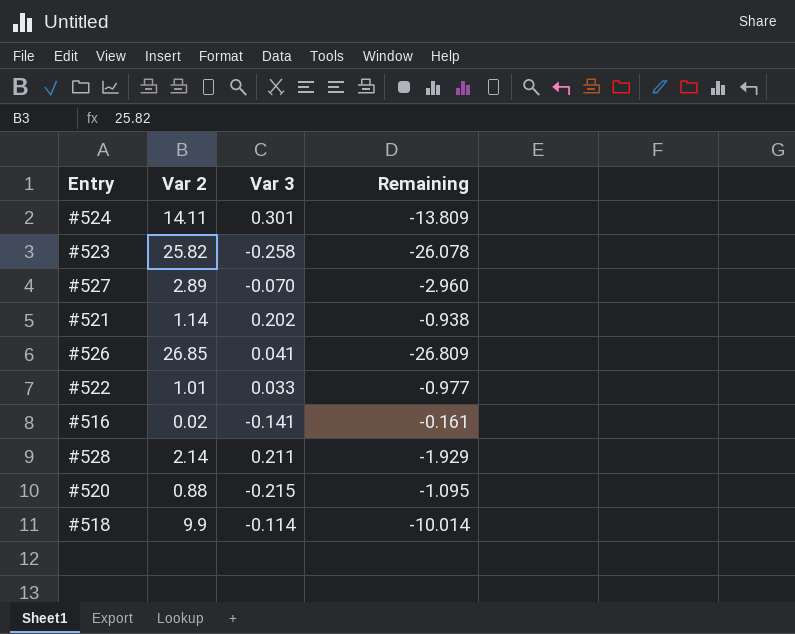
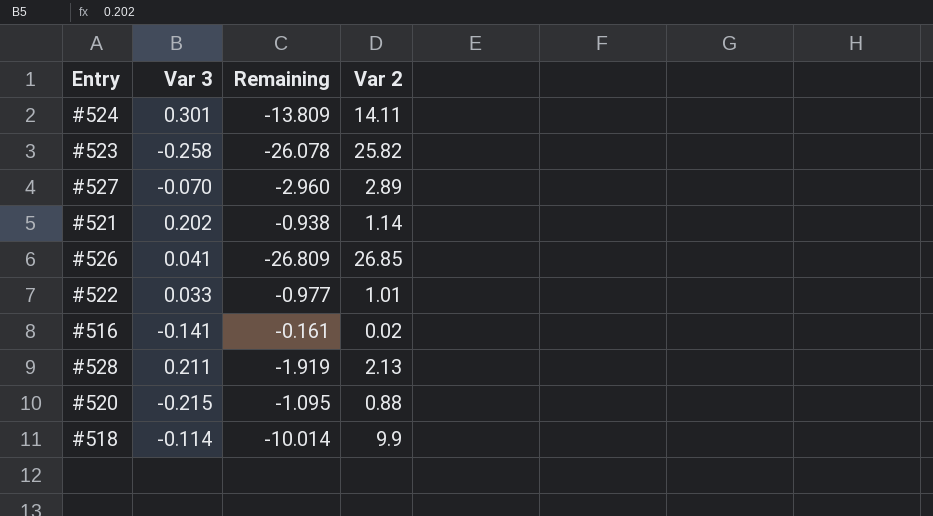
column Var 2 | position: 2 -> 4
#528 | Remaining: -1.929 -> -1.919
#528 | Var 2: 2.14 -> 2.13

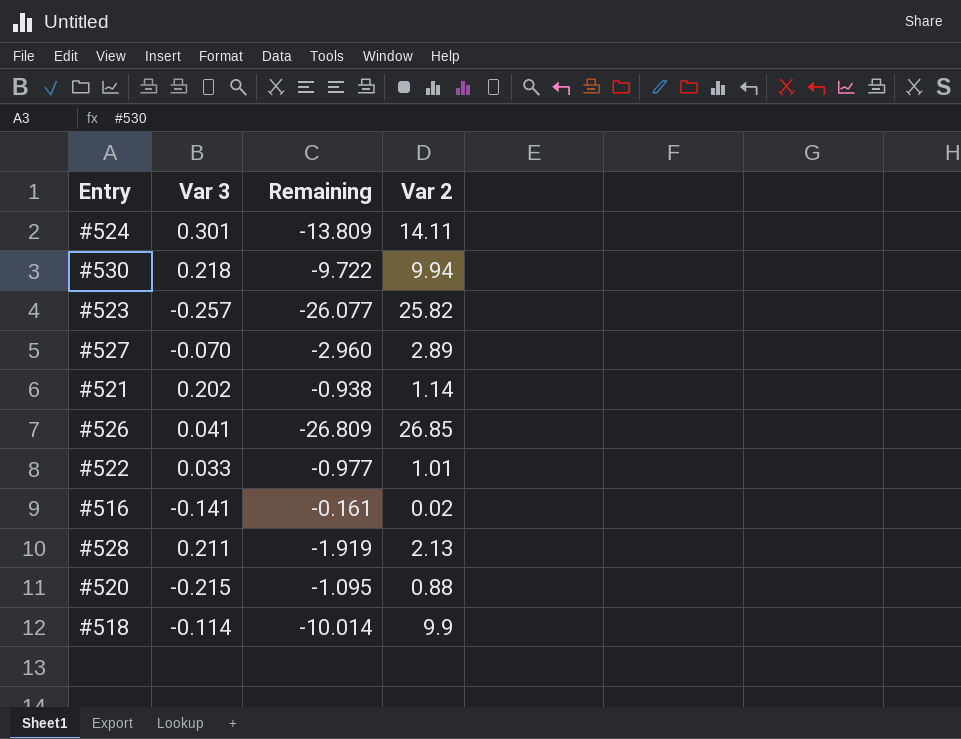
row #530: none -> 0.218 | -9.722 | 9.94
#523 | Var 3: -0.258 -> -0.257
#523 | Remaining: -26.078 -> -26.077

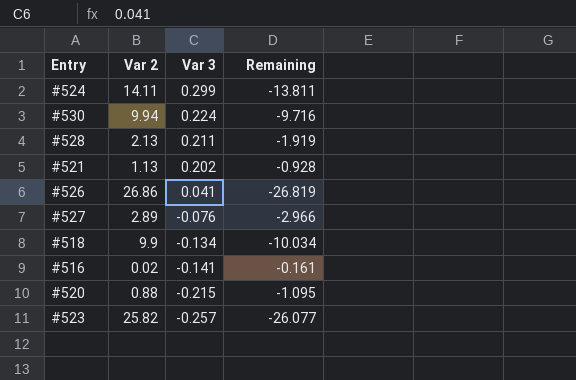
row order: none -> Var 3 descending
column Var 2 | position: 4 -> 2
row #522: 0.033 | -0.977 | 1.01 -> none
#524 | Var 3: 0.301 -> 0.299
#524 | Remaining: -13.809 -> -13.811
#530 | Var 3: 0.218 -> 0.224
#530 | Remaining: -9.722 -> -9.716
#521 | Var 2: 1.14 -> 1.13
#521 | Remaining: -0.938 -> -0.928
#526 | Var 2: 26.85 -> 26.86
#526 | Remaining: -26.809 -> -26.819
#527 | Var 3: -0.070 -> -0.076
#527 | Remaining: -2.960 -> -2.966
#518 | Var 3: -0.114 -> -0.134
#518 | Remaining: -10.014 -> -10.034

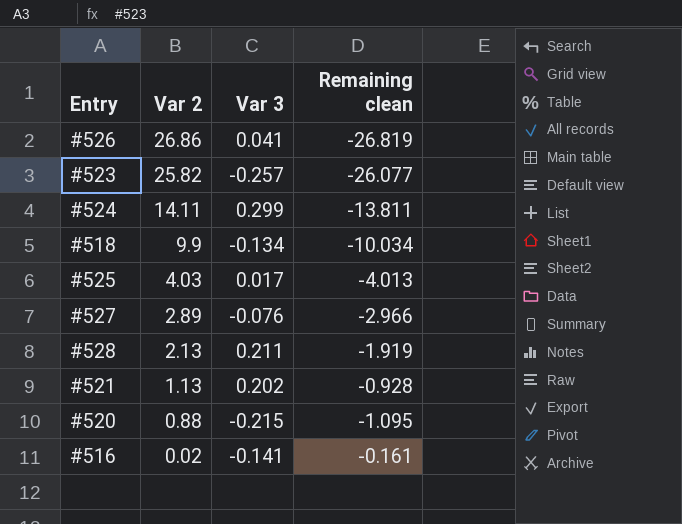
row order: Var 3 descending -> Var 2 descending
column name: Remaining -> Remaining clean
row #530: 9.94 | 0.224 | -9.716 -> none
row #525: none -> 4.03 | 0.017 | -4.013

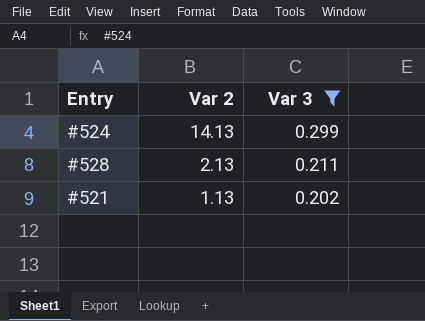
filter: none -> Var 3 >= 0.202
column Remaining clean | formula: [Var 3] - [Var 2] -> none
#524 | Var 2: 14.11 -> 14.13

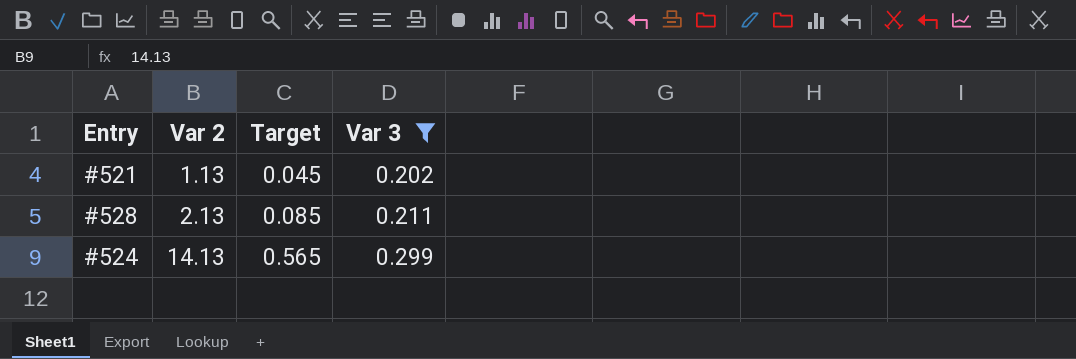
row order: Var 2 descending -> Var 2 ascending
column Target | formula: none -> [Var 2] * 0.04

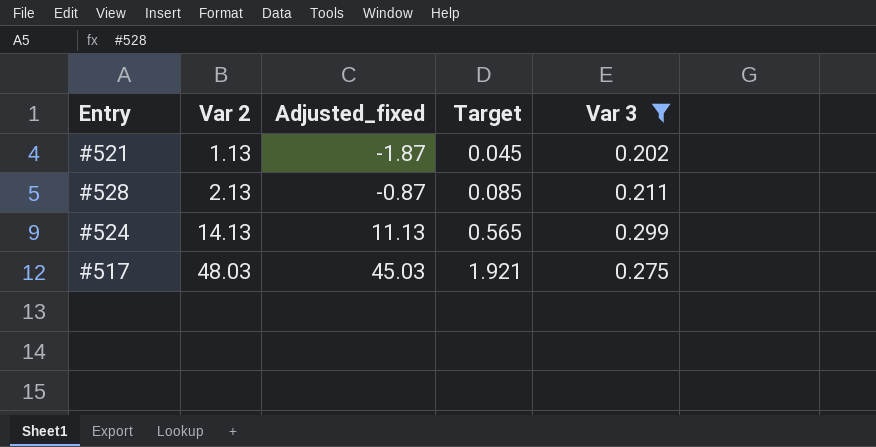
column Adjusted_fixed | formula: none -> [Var 2] - 3
row #517: none -> 48.03 | 45.03 | 1.921 | 0.275

